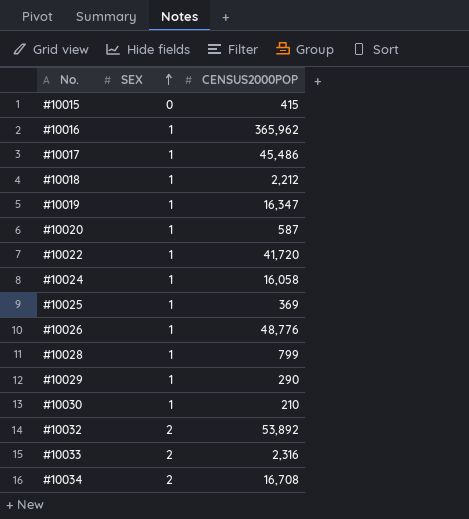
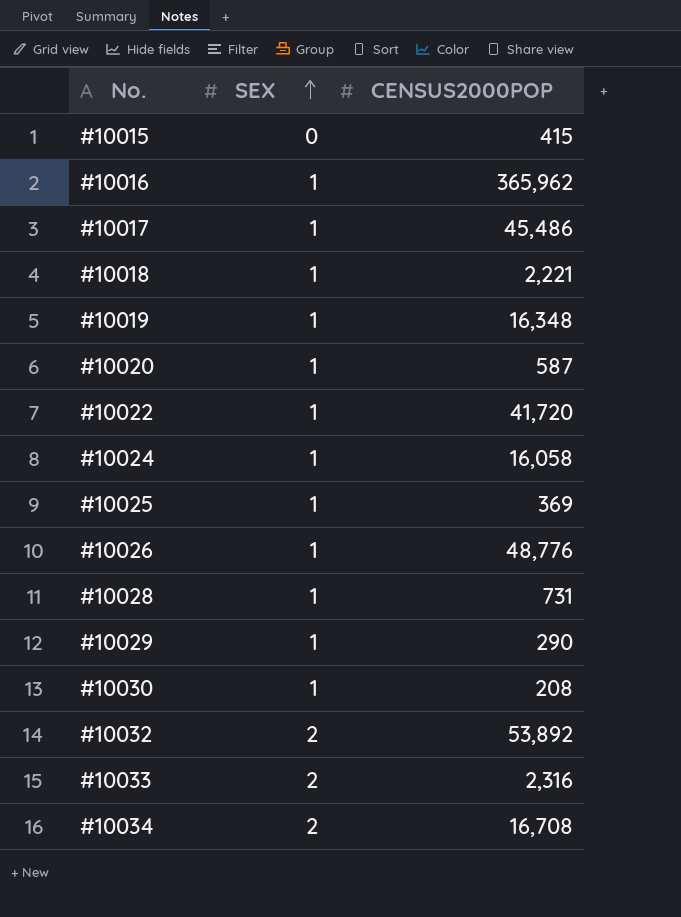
#10018 | CENSUS2000POP: 2,212 -> 2,221
#10019 | CENSUS2000POP: 16,347 -> 16,348
#10028 | CENSUS2000POP: 799 -> 731
#10030 | CENSUS2000POP: 210 -> 208

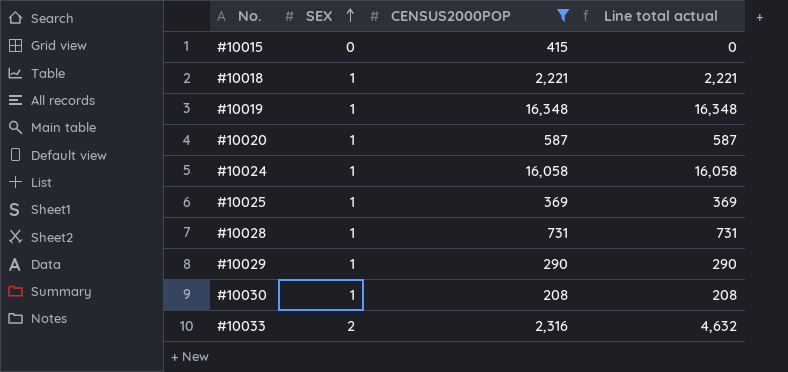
filter: none -> CENSUS2000POP <= 16,348
column Line total actual | formula: none -> [SEX] * [CENSUS2000POP]

